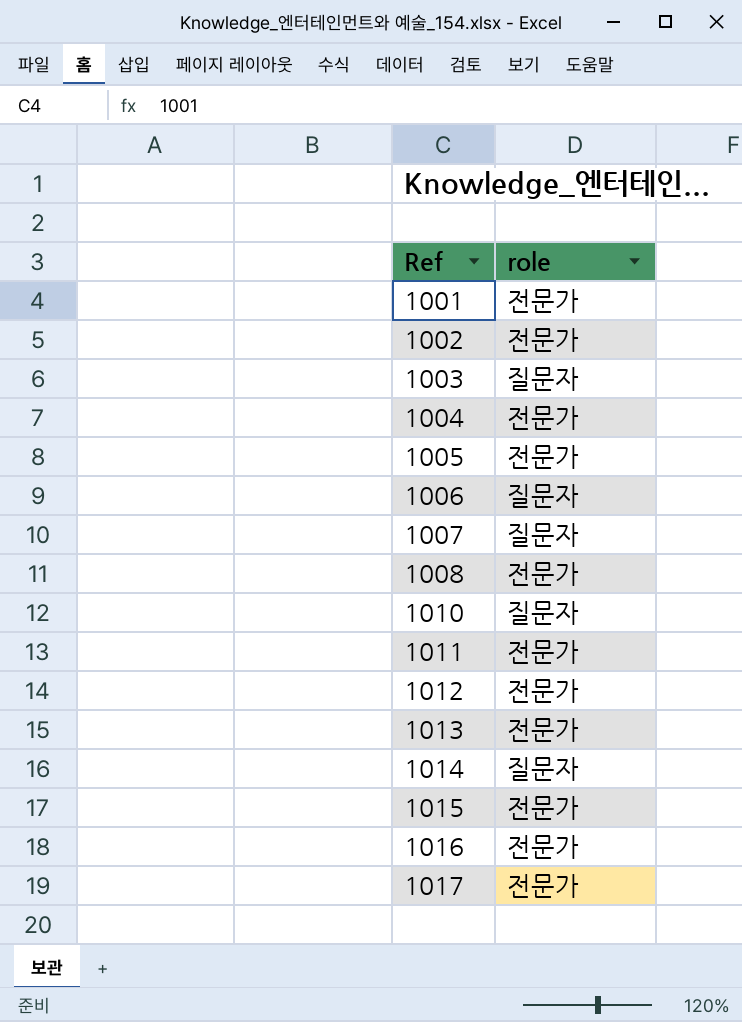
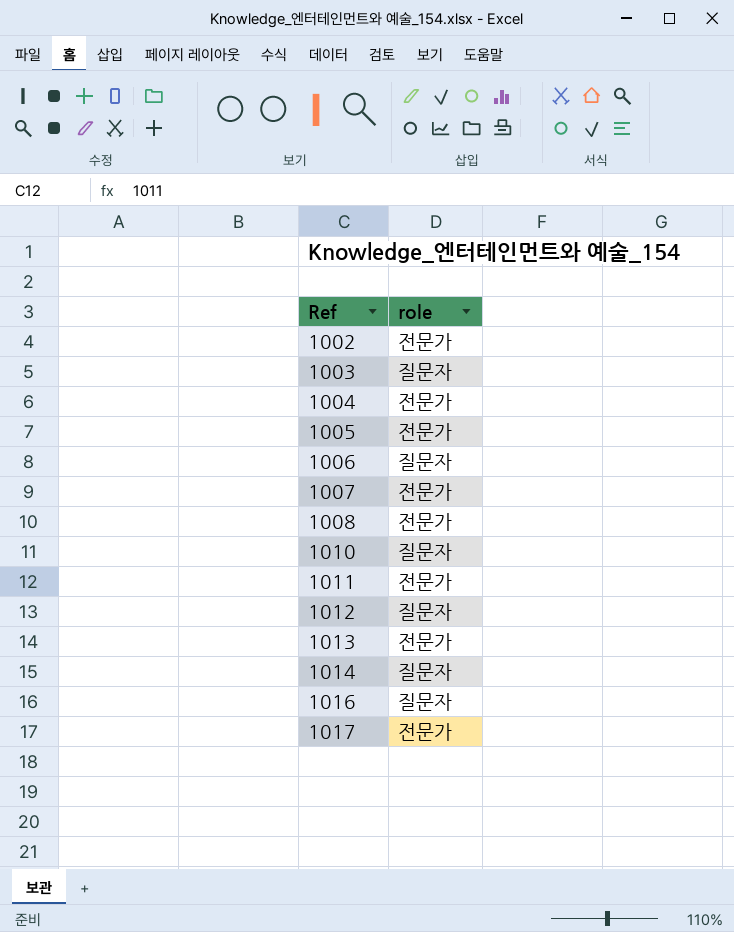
row 1001: 전문가 -> none
row 1015: 전문가 -> none
1007 | role: 질문자 -> 전문가
1012 | role: 전문가 -> 질문자
1016 | role: 전문가 -> 질문자

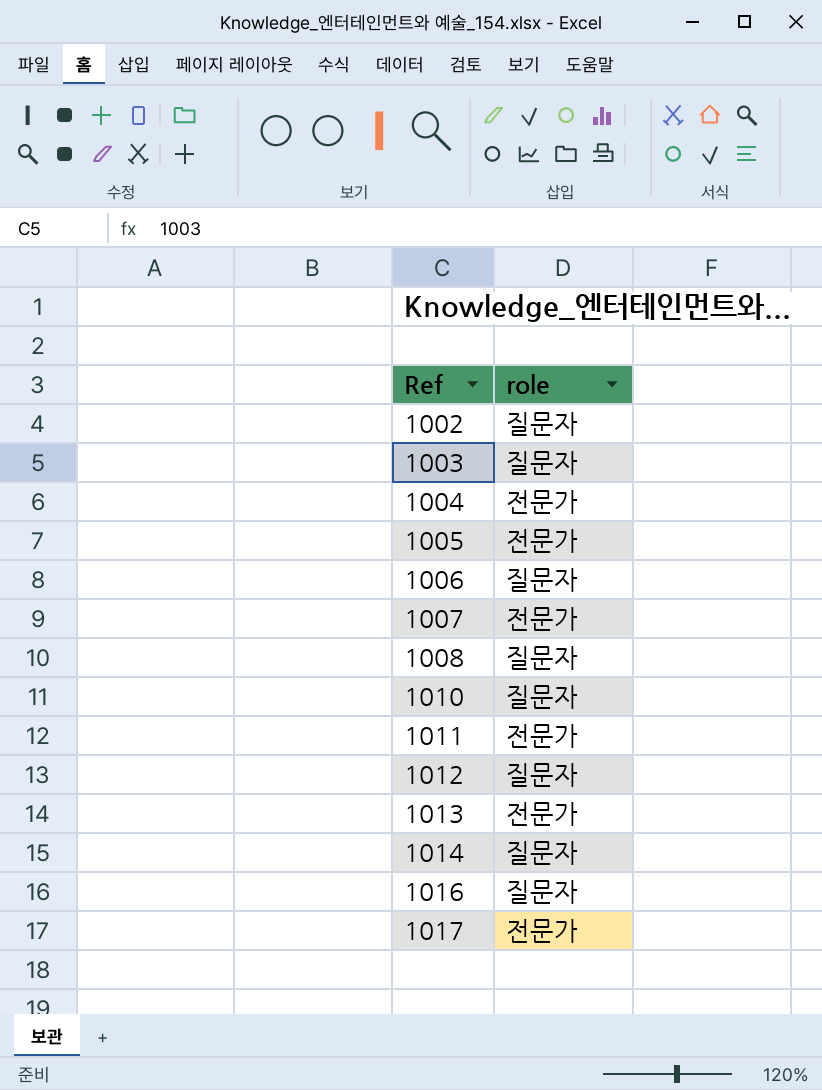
1002 | role: 전문가 -> 질문자
1008 | role: 전문가 -> 질문자

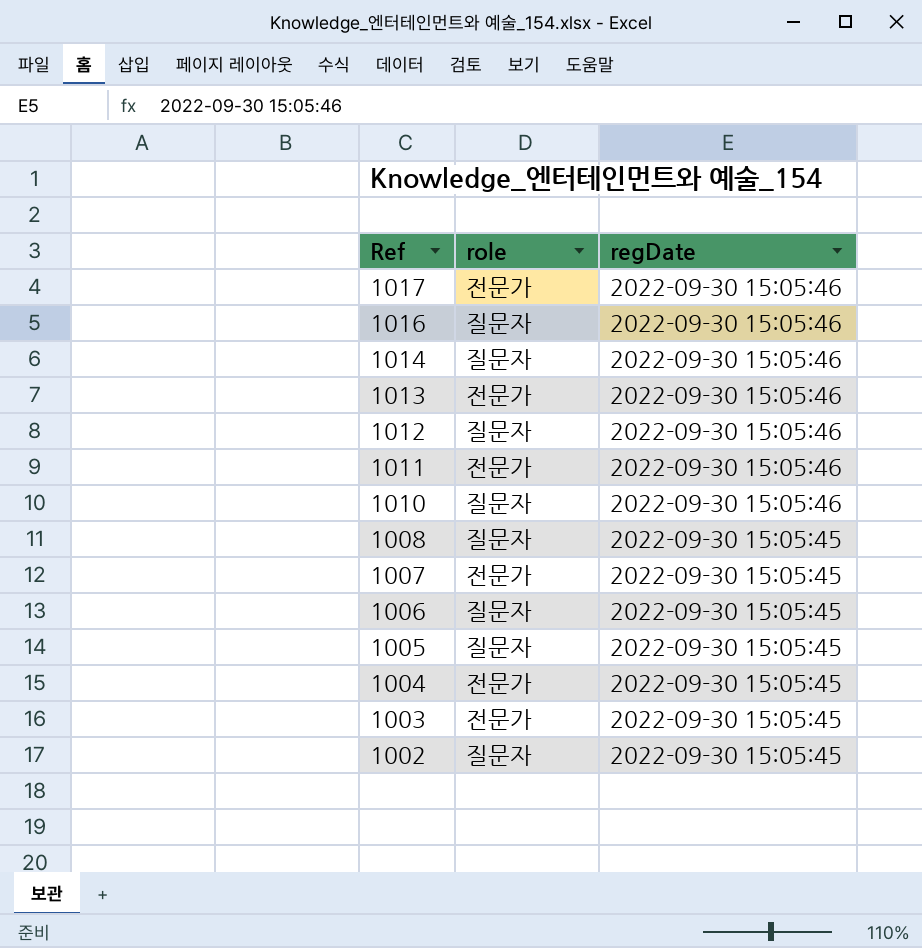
row order: Ref ascending -> Ref descending
column regDate | position: none -> 3
1005 | role: 전문가 -> 질문자
1003 | role: 질문자 -> 전문가

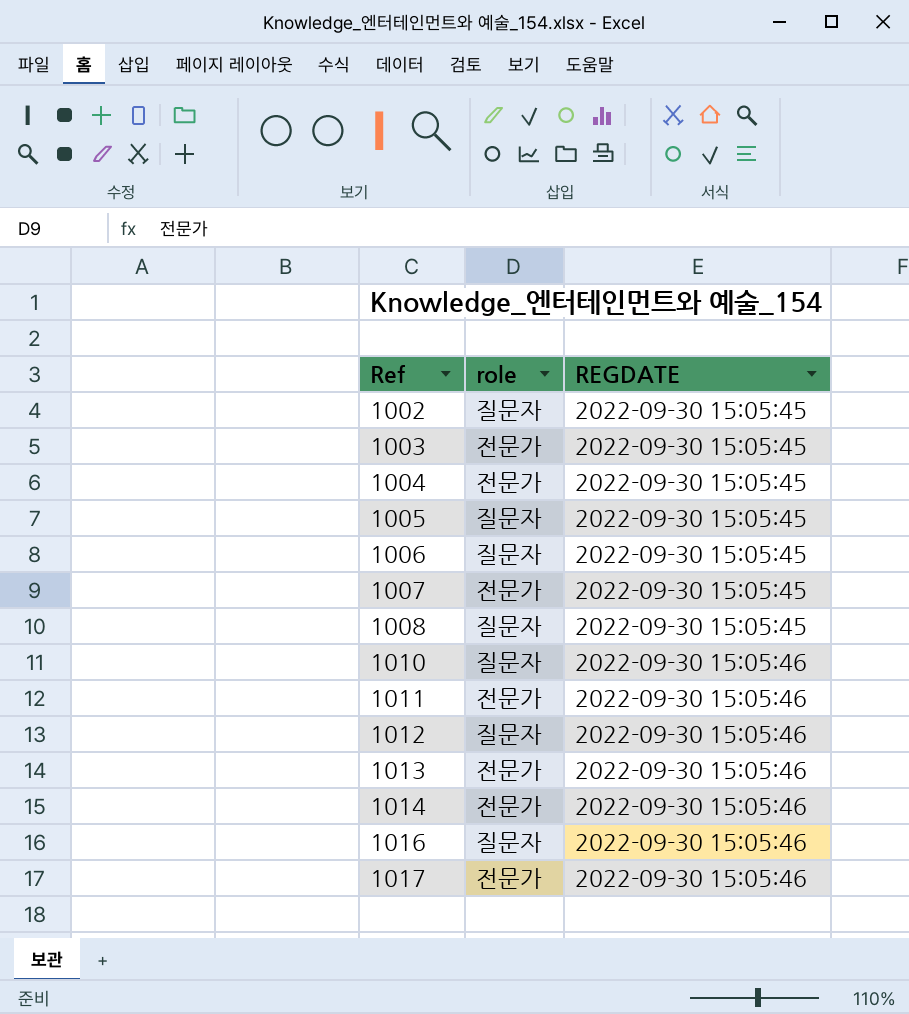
row order: Ref descending -> Ref ascending
column name: regDate -> REGDATE
1014 | role: 질문자 -> 전문가

